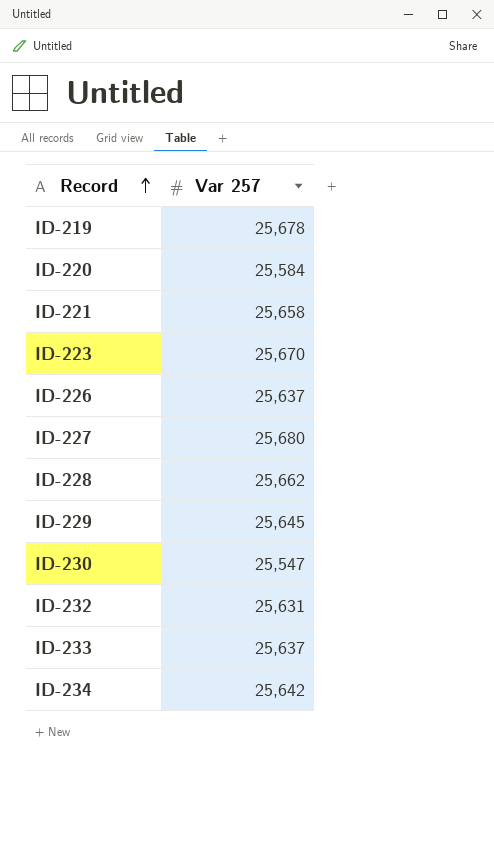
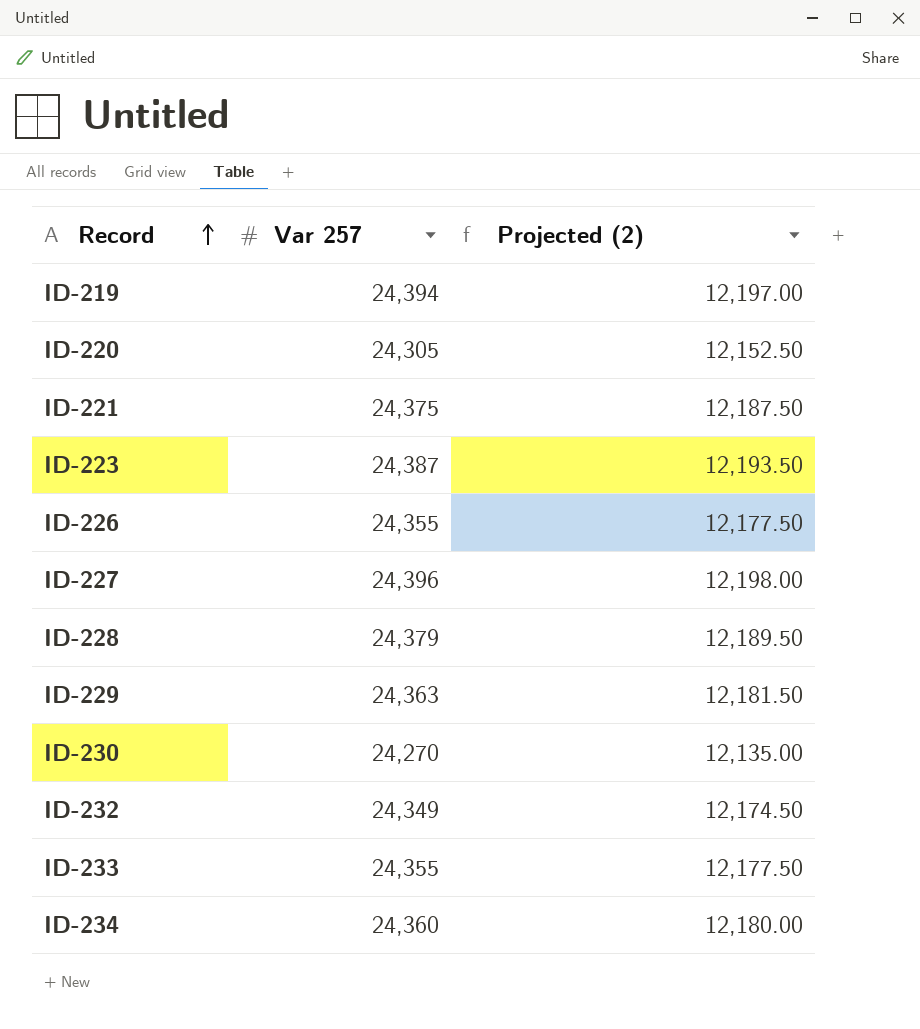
column Projected (2) | formula: none -> [Var 257] * 0.5
ID-219 | Var 257: 25,678 -> 24,394
ID-220 | Var 257: 25,584 -> 24,305
ID-221 | Var 257: 25,658 -> 24,375
ID-223 | Var 257: 25,670 -> 24,387
ID-226 | Var 257: 25,637 -> 24,355
ID-227 | Var 257: 25,680 -> 24,396
ID-228 | Var 257: 25,662 -> 24,379
ID-229 | Var 257: 25,645 -> 24,363
ID-230 | Var 257: 25,547 -> 24,270
ID-232 | Var 257: 25,631 -> 24,349
ID-233 | Var 257: 25,637 -> 24,355
ID-234 | Var 257: 25,642 -> 24,360

